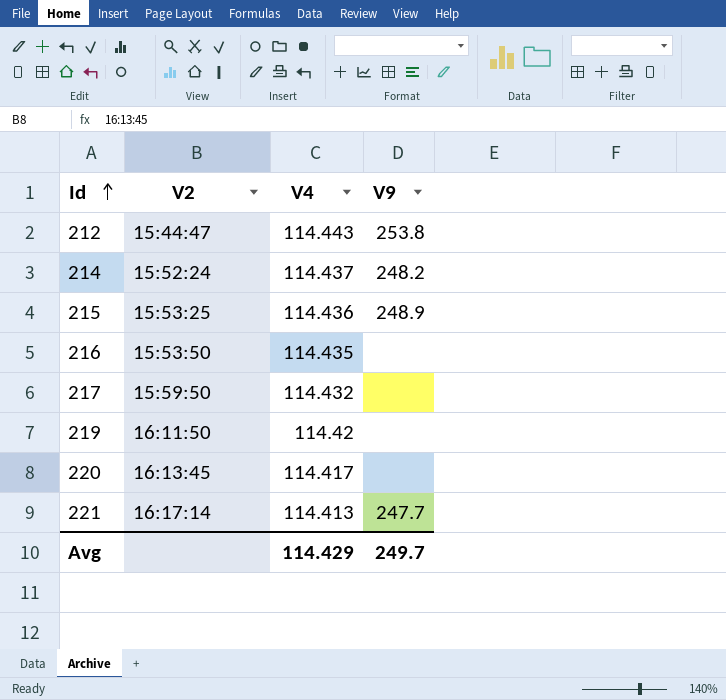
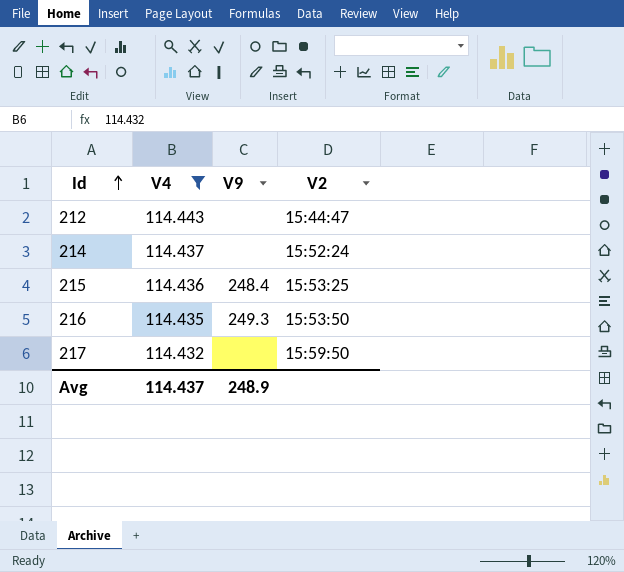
filter: none -> V4 >= 114.432
column V2 | position: 2 -> 4
212 | V9: 253.8 -> none
214 | V9: 248.2 -> none
215 | V9: 248.9 -> 248.4
216 | V9: none -> 249.3
Avg | V4: 114.429 -> 114.437
Avg | V9: 249.7 -> 248.9

